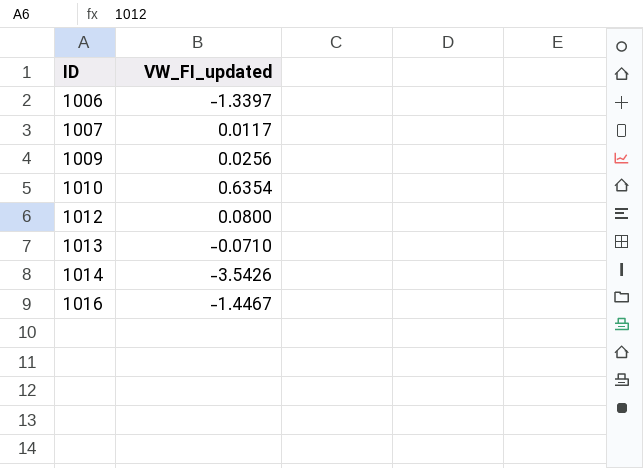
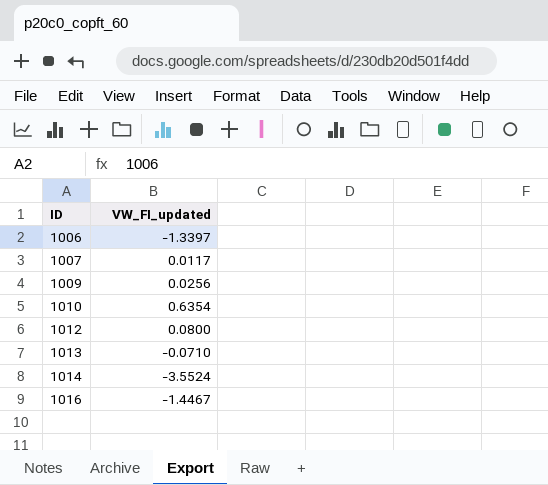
1014 | VW_FI_updated: -3.5426 -> -3.5524

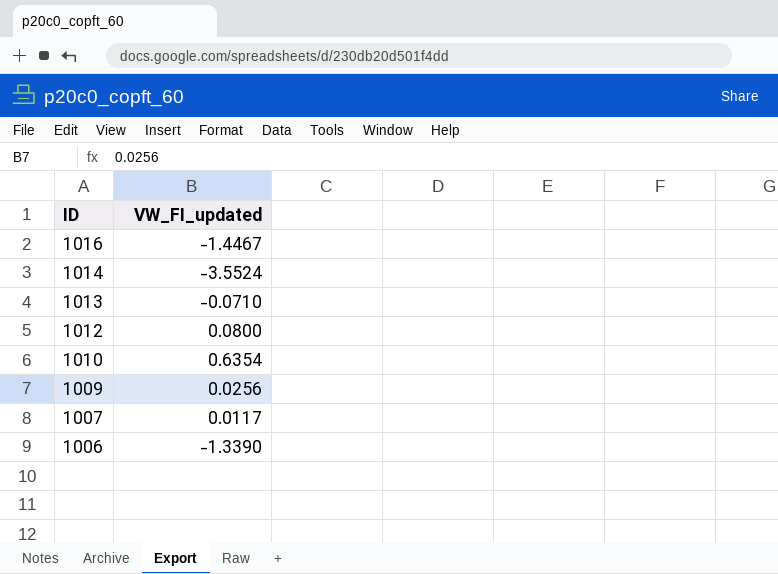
row order: ID ascending -> ID descending
1006 | VW_FI_updated: -1.3397 -> -1.3390

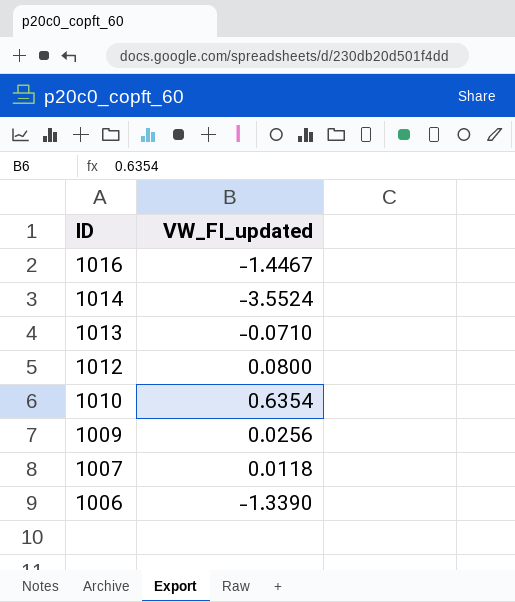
1007 | VW_FI_updated: 0.0117 -> 0.0118

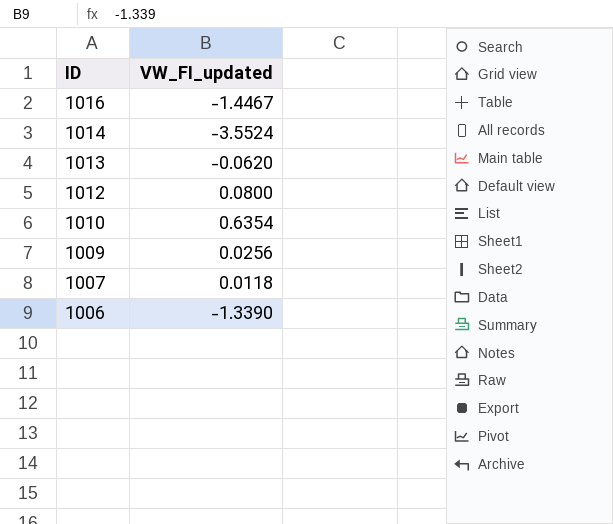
1013 | VW_FI_updated: -0.0710 -> -0.0620

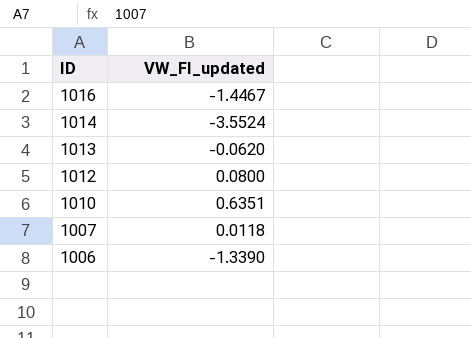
row 1009: 0.0256 -> none
1010 | VW_FI_updated: 0.6354 -> 0.6351

